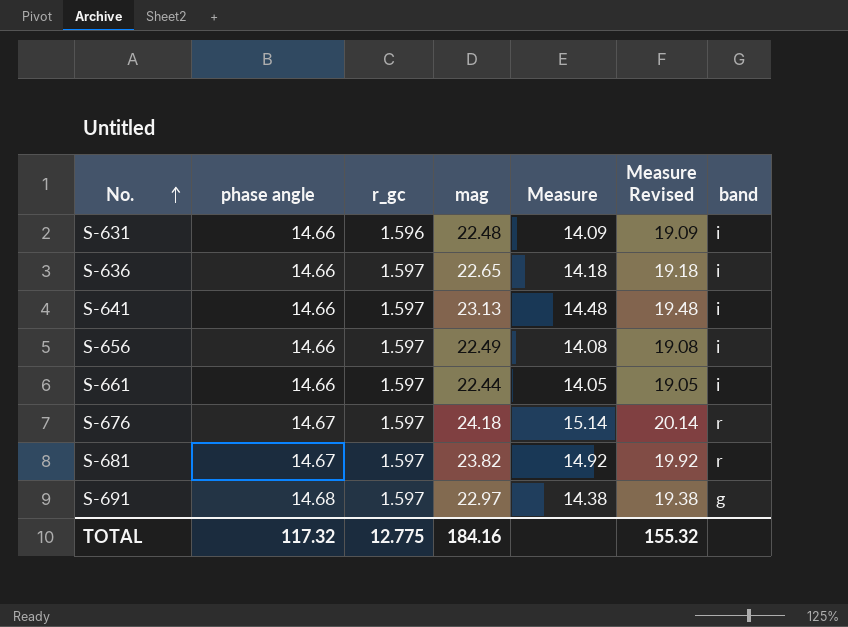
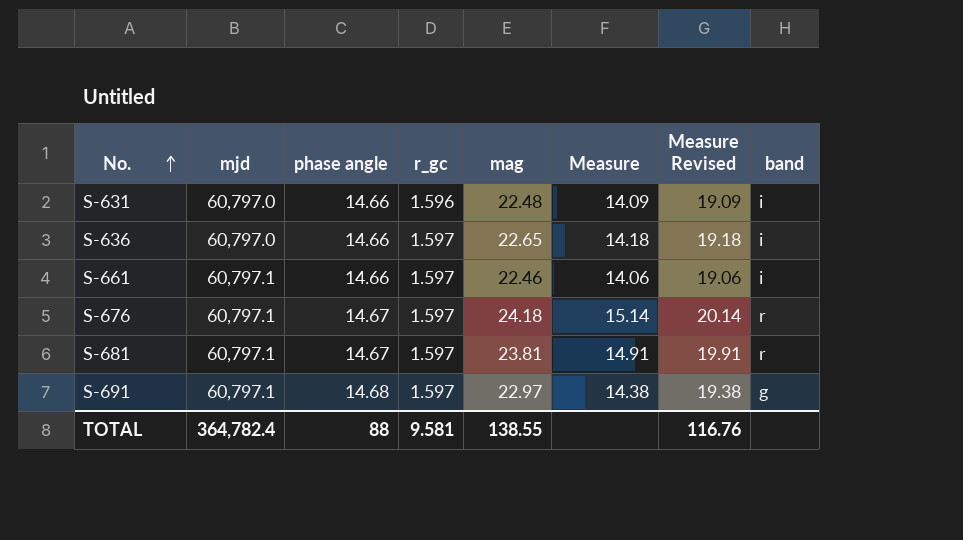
column mjd | position: none -> 2
row S-641: 14.66 | 1.597 | 23.13 | 14.48 | 19.48 | i -> none
row S-656: 14.66 | 1.597 | 22.49 | 14.08 | 19.08 | i -> none
S-661 | mag: 22.44 -> 22.46
S-661 | Measure: 14.05 -> 14.06
S-661 | Measure Revised: 19.05 -> 19.06
S-681 | mag: 23.82 -> 23.81
S-681 | Measure: 14.92 -> 14.91
S-681 | Measure Revised: 19.92 -> 19.91
TOTAL | phase angle: 117.32 -> 88
TOTAL | r_gc: 12.775 -> 9.581
TOTAL | mag: 184.16 -> 138.55
TOTAL | Measure Revised: 155.32 -> 116.76

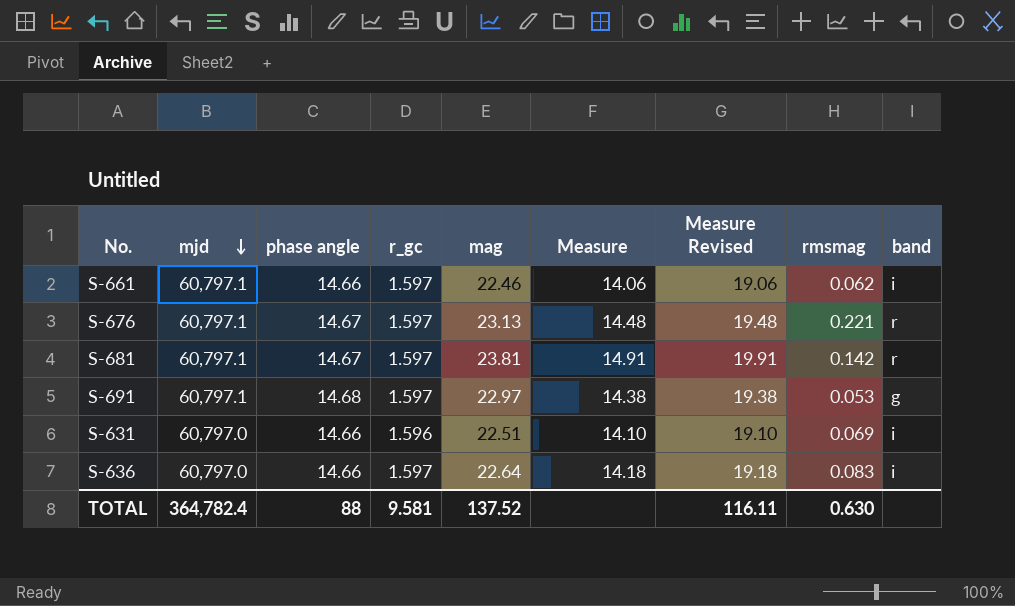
row order: No. ascending -> mjd descending
column rmsmag | position: none -> 8
S-676 | mag: 24.18 -> 23.13
S-676 | Measure: 15.14 -> 14.48
S-676 | Measure Revised: 20.14 -> 19.48
S-631 | mag: 22.48 -> 22.51
S-631 | Measure: 14.09 -> 14.10
S-631 | Measure Revised: 19.09 -> 19.10
S-636 | mag: 22.65 -> 22.64
TOTAL | mag: 138.55 -> 137.52
TOTAL | Measure Revised: 116.76 -> 116.11

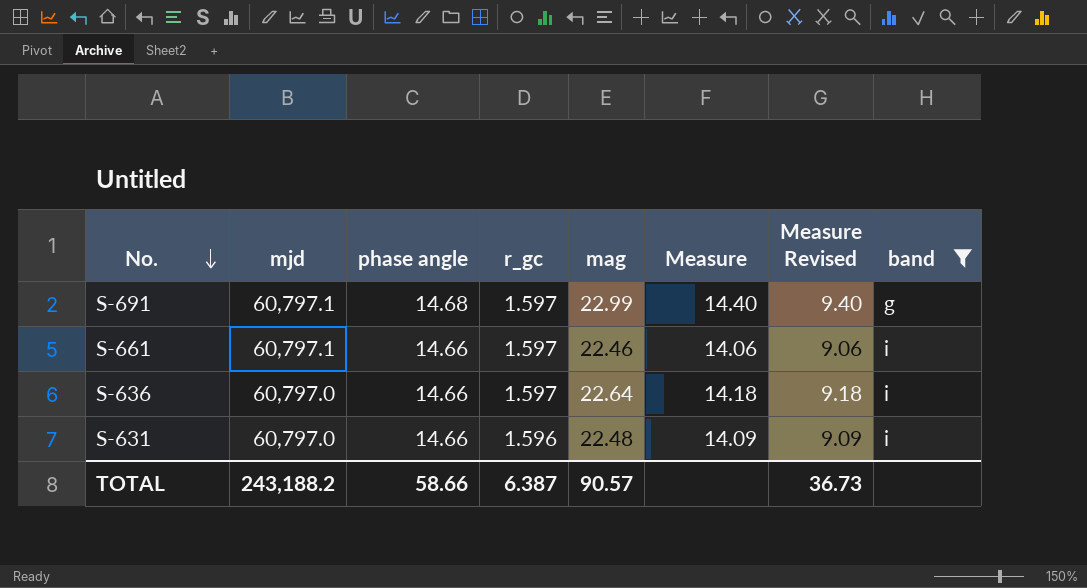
filter: none -> band != r
row order: mjd descending -> No. descending
column rmsmag | position: 8 -> none
column Measure Revised | formula: [Measure] + 5 -> [Measure] - 5
S-691 | mag: 22.97 -> 22.99
S-691 | Measure: 14.38 -> 14.40
S-631 | mag: 22.51 -> 22.48
S-631 | Measure: 14.10 -> 14.09
TOTAL | mjd: 364,782.4 -> 243,188.2
TOTAL | phase angle: 88 -> 58.66
TOTAL | r_gc: 9.581 -> 6.387
TOTAL | mag: 137.52 -> 90.57
TOTAL | Measure Revised: 116.11 -> 36.73

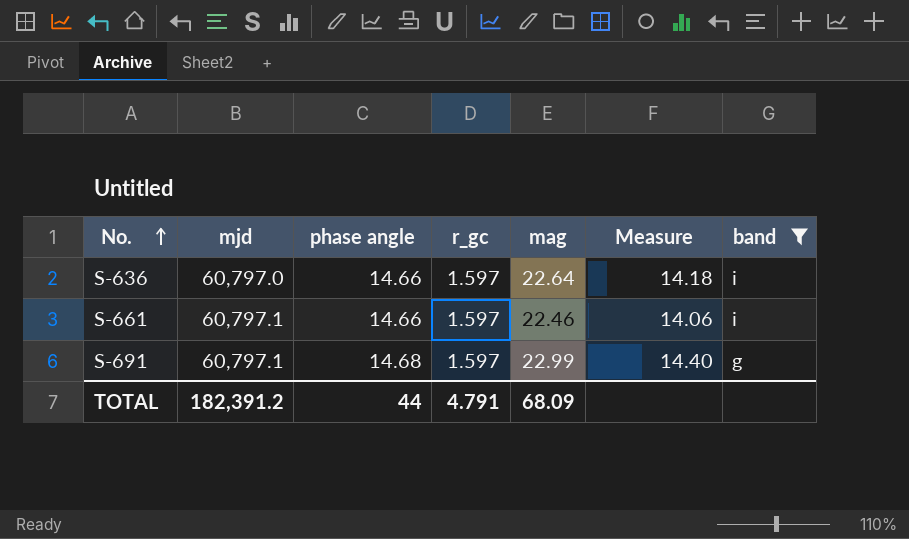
row order: No. descending -> No. ascending
column Measure Revised | formula: [Measure] - 5 -> none
row S-631: 60,797.0 | 14.66 | 1.596 | 22.48 | 14.09 | 9.09 | i -> none
TOTAL | mjd: 243,188.2 -> 182,391.2
TOTAL | phase angle: 58.66 -> 44
TOTAL | r_gc: 6.387 -> 4.791
TOTAL | mag: 90.57 -> 68.09

